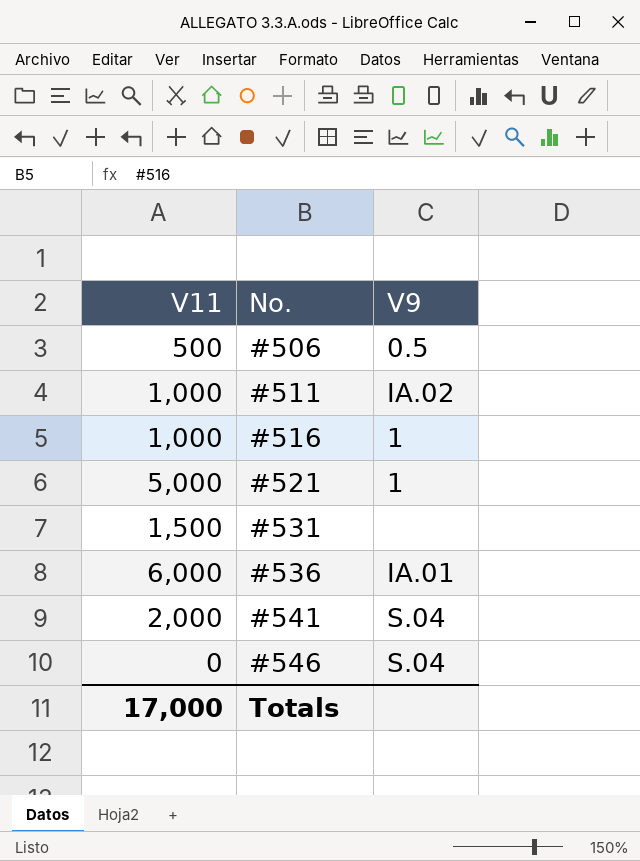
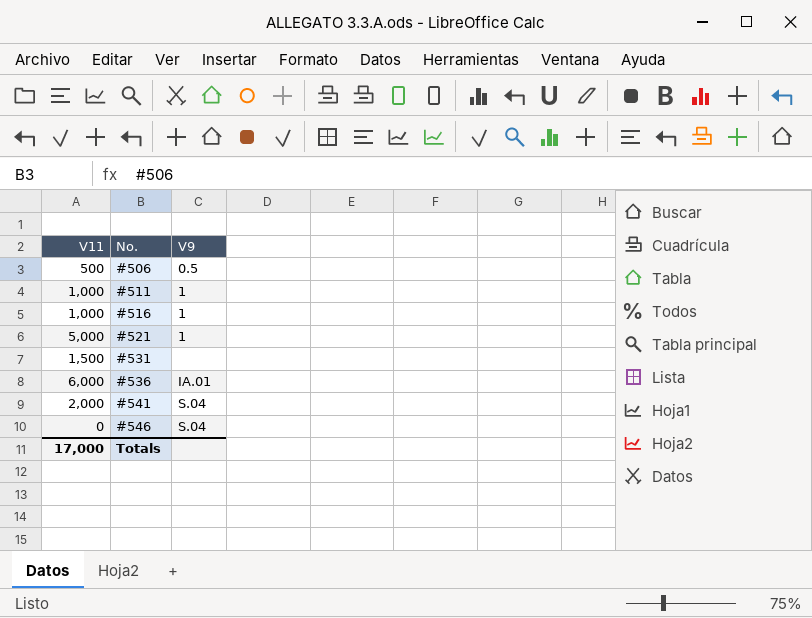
#511 | V9: IA.02 -> 1

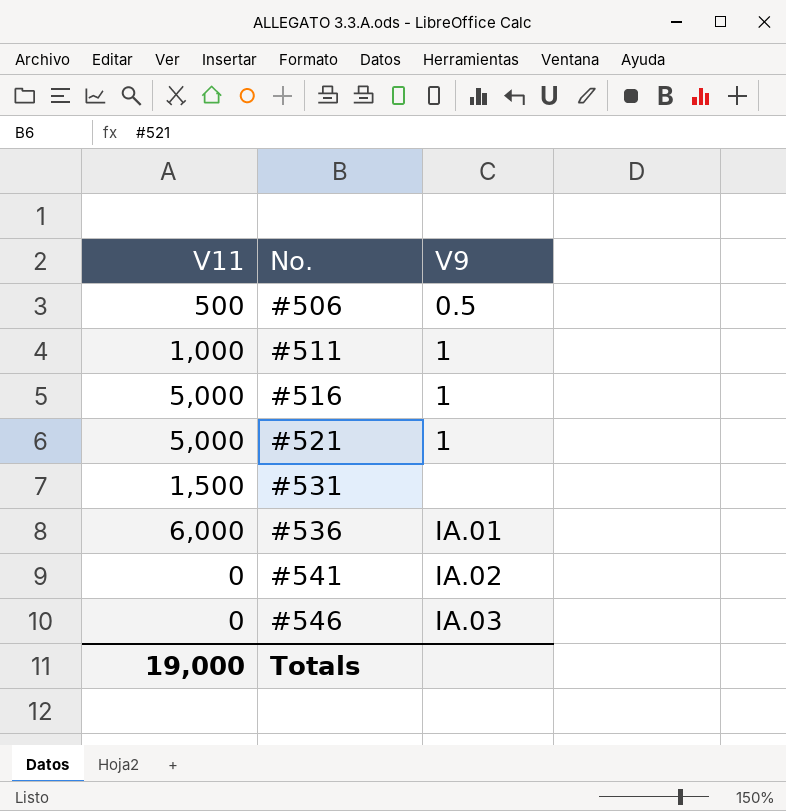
#516 | V11: 1,000 -> 5,000
#541 | V11: 2,000 -> 0
#541 | V9: S.04 -> IA.02
#546 | V9: S.04 -> IA.03
Totals | V11: 17,000 -> 19,000

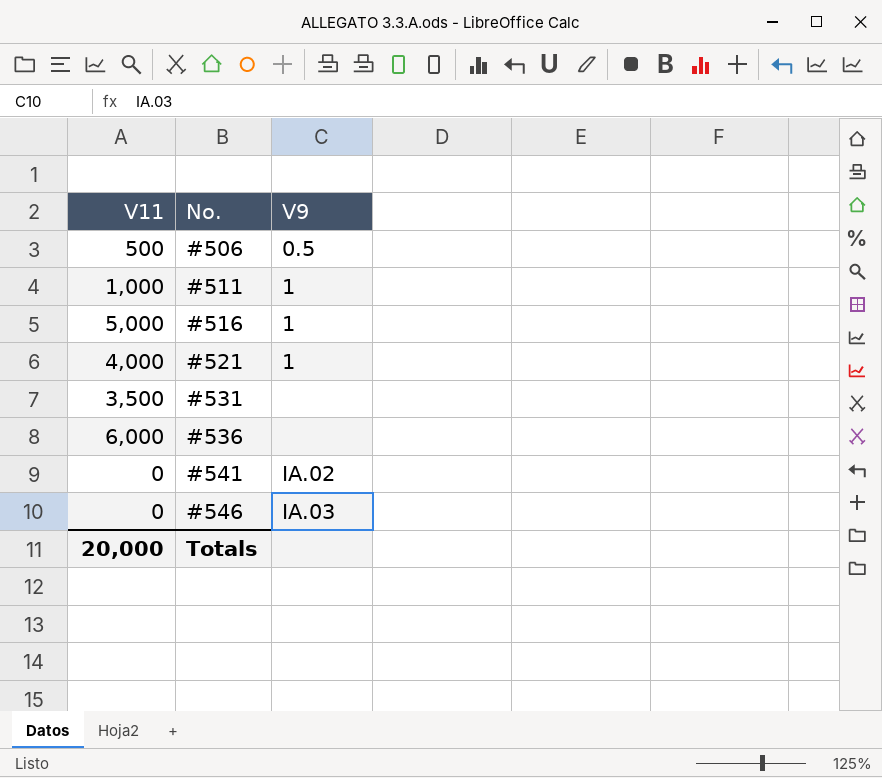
#521 | V11: 5,000 -> 4,000
#531 | V11: 1,500 -> 3,500
#536 | V9: IA.01 -> none
Totals | V11: 19,000 -> 20,000

